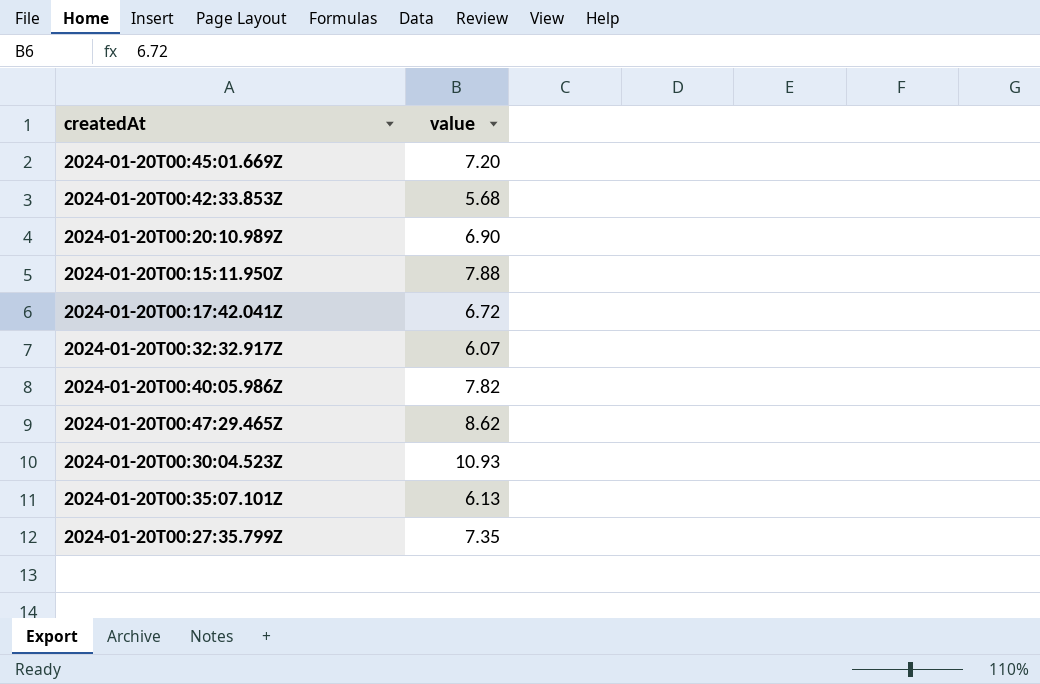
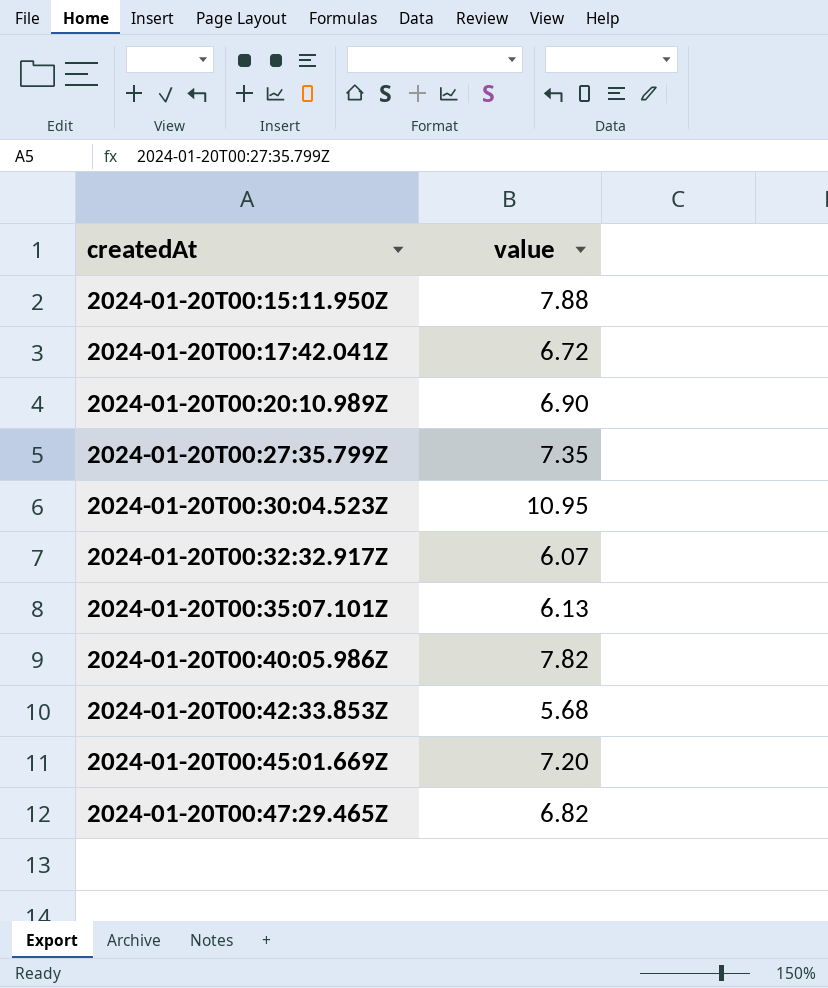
row order: none -> createdAt ascending
2024-01-20T00:30:04.523Z | value: 10.93 -> 10.95
2024-01-20T00:47:29.465Z | value: 8.62 -> 6.82

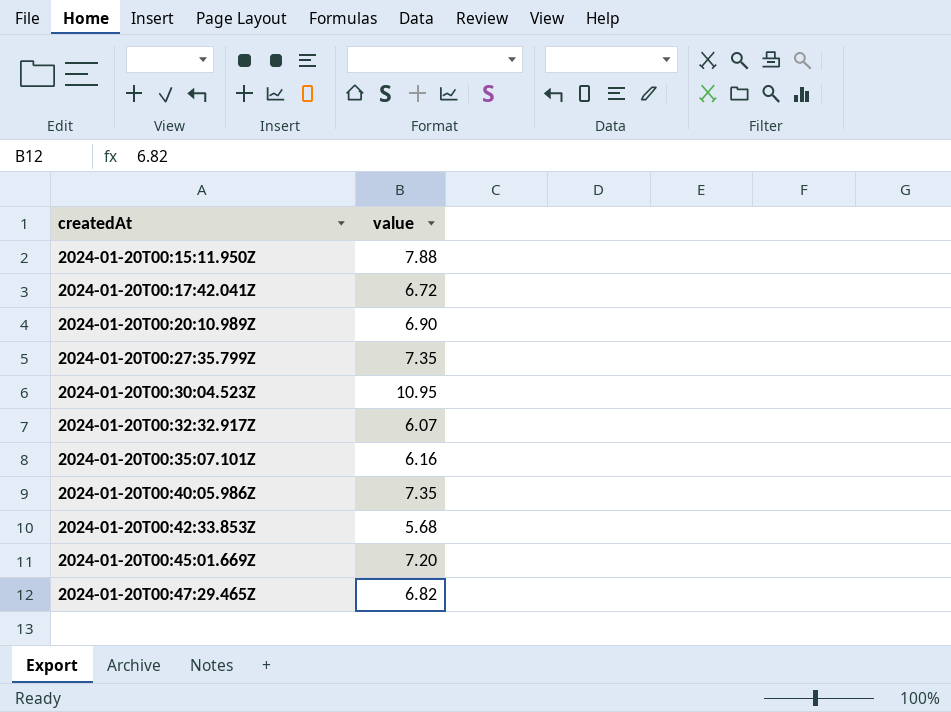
2024-01-20T00:35:07.101Z | value: 6.13 -> 6.16
2024-01-20T00:40:05.986Z | value: 7.82 -> 7.35

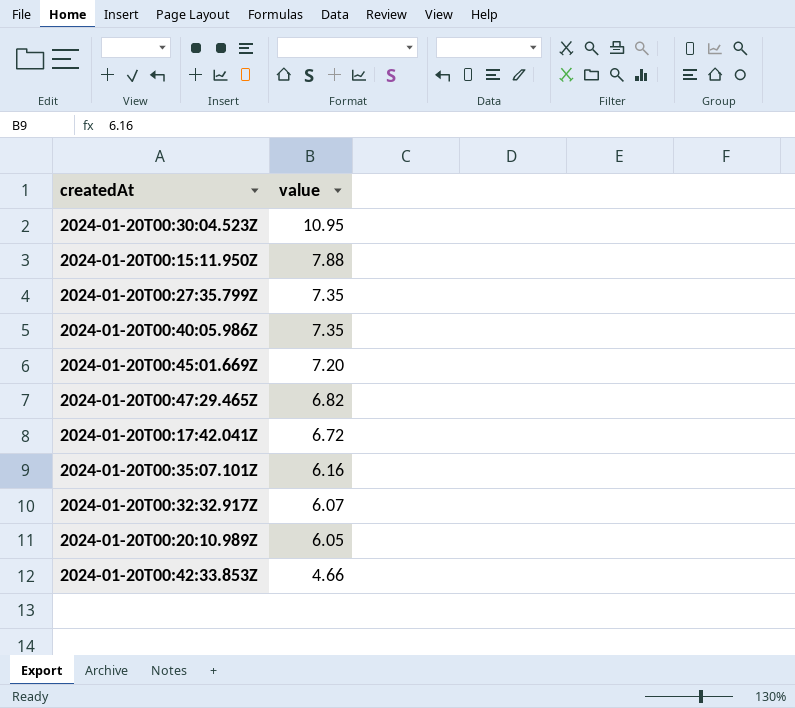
row order: createdAt ascending -> value descending
2024-01-20T00:20:10.989Z | value: 6.90 -> 6.05
2024-01-20T00:42:33.853Z | value: 5.68 -> 4.66

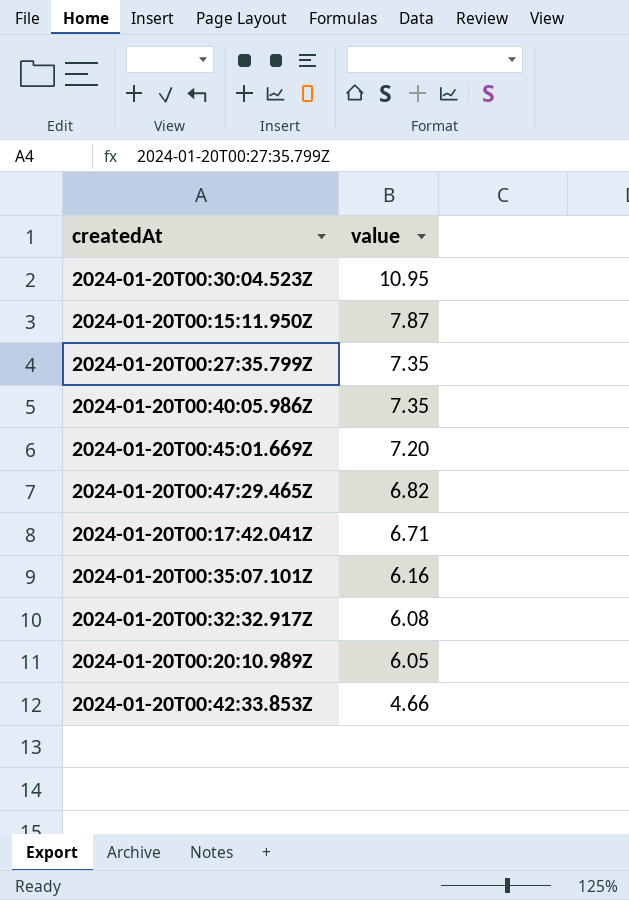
2024-01-20T00:15:11.950Z | value: 7.88 -> 7.87
2024-01-20T00:17:42.041Z | value: 6.72 -> 6.71
2024-01-20T00:32:32.917Z | value: 6.07 -> 6.08

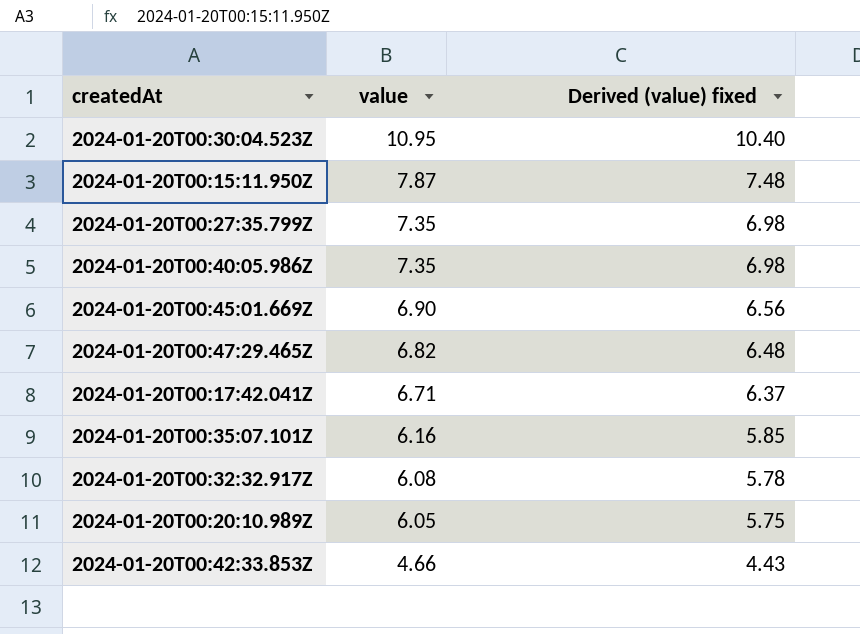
column Derived (value) fixed | formula: none -> [value] * 0.95
2024-01-20T00:45:01.669Z | value: 7.20 -> 6.90

